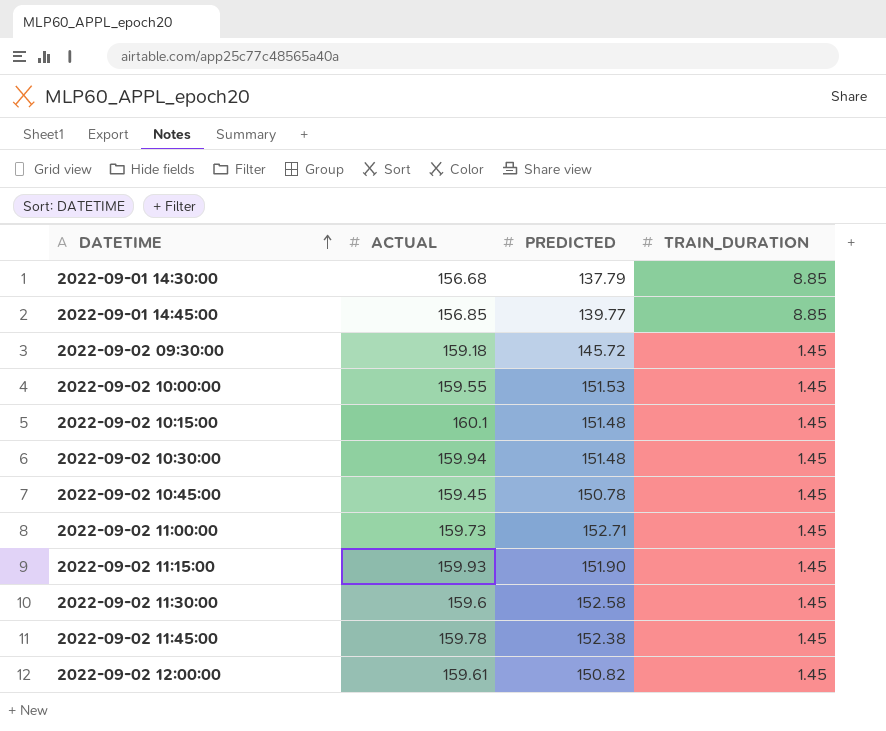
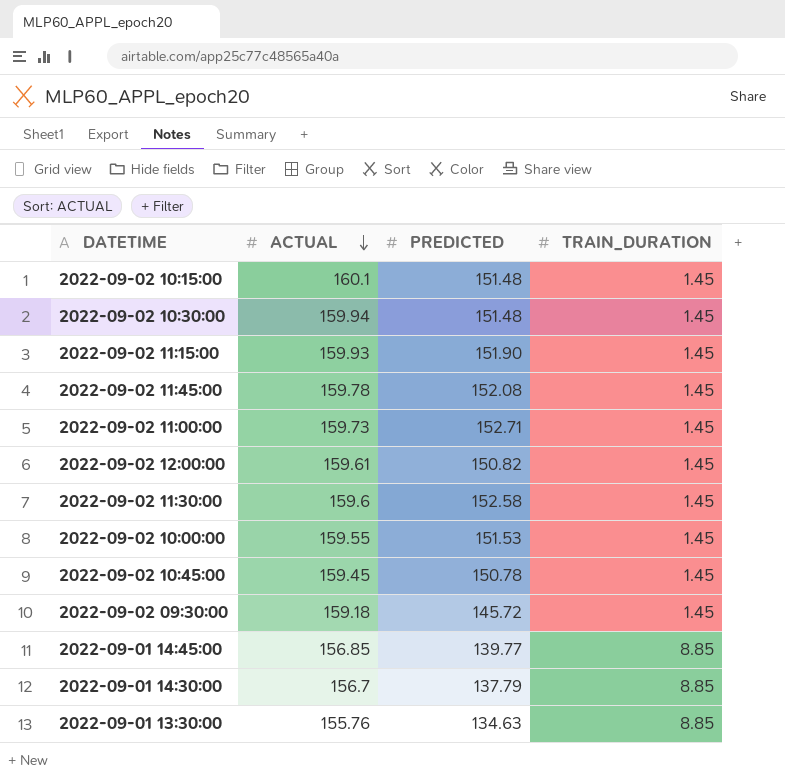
row order: DATETIME ascending -> ACTUAL descending
2022-09-02 11:45:00 | PREDICTED: 152.38 -> 152.08
2022-09-01 14:30:00 | ACTUAL: 156.68 -> 156.7
row 2022-09-01 13:30:00: none -> 155.76 | 134.63 | 8.85

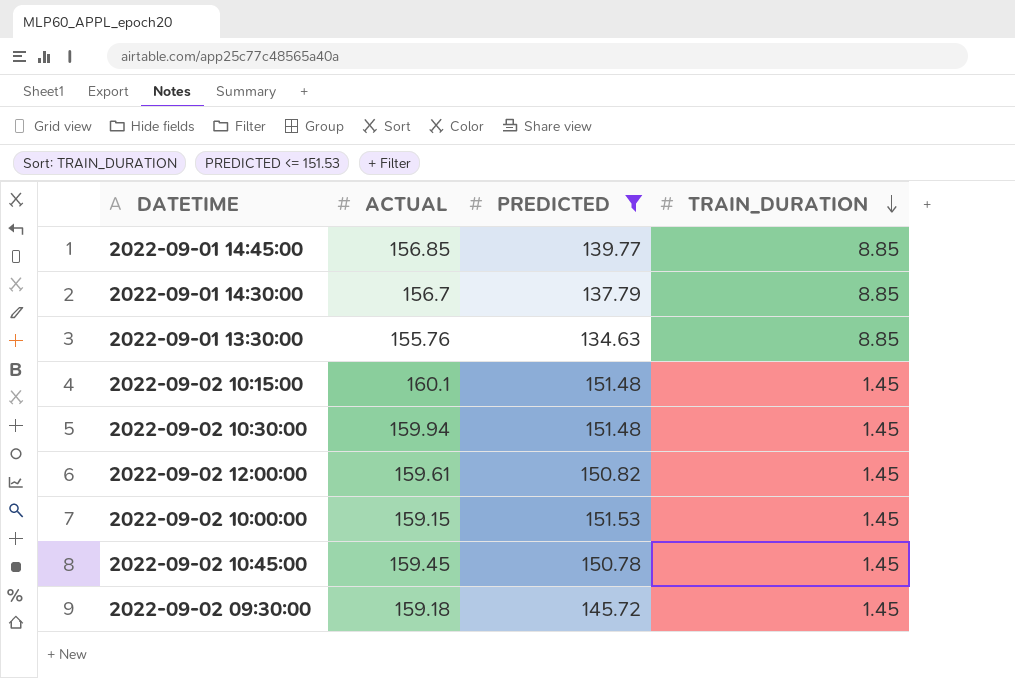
filter: none -> PREDICTED <= 151.53
row order: ACTUAL descending -> TRAIN_DURATION descending
2022-09-02 10:00:00 | ACTUAL: 159.55 -> 159.15

